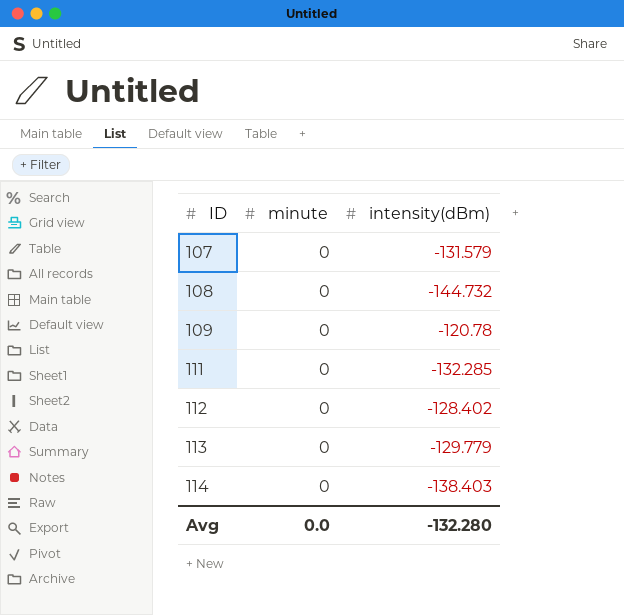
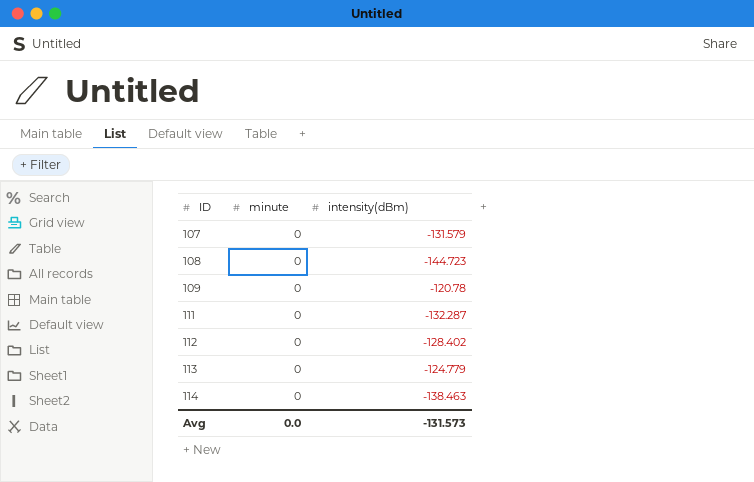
108 | intensity(dBm): -144.732 -> -144.723
111 | intensity(dBm): -132.285 -> -132.287
113 | intensity(dBm): -129.779 -> -124.779
114 | intensity(dBm): -138.403 -> -138.463
Avg | intensity(dBm): -132.280 -> -131.573

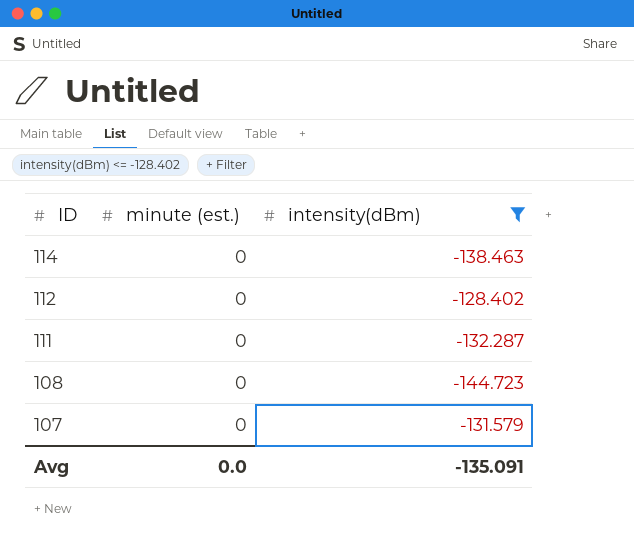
filter: none -> intensity(dBm) <= -128.402
row order: ID ascending -> ID descending
column name: minute -> minute (est.)
Avg | intensity(dBm): -131.573 -> -135.091

